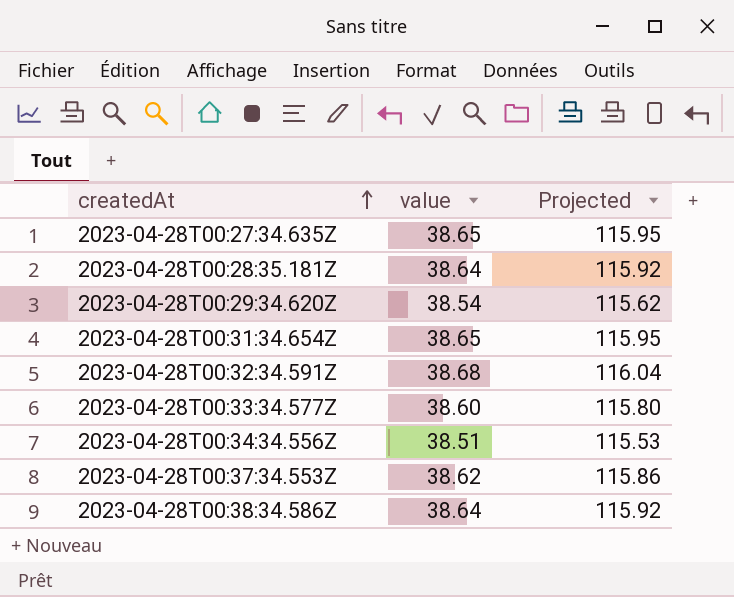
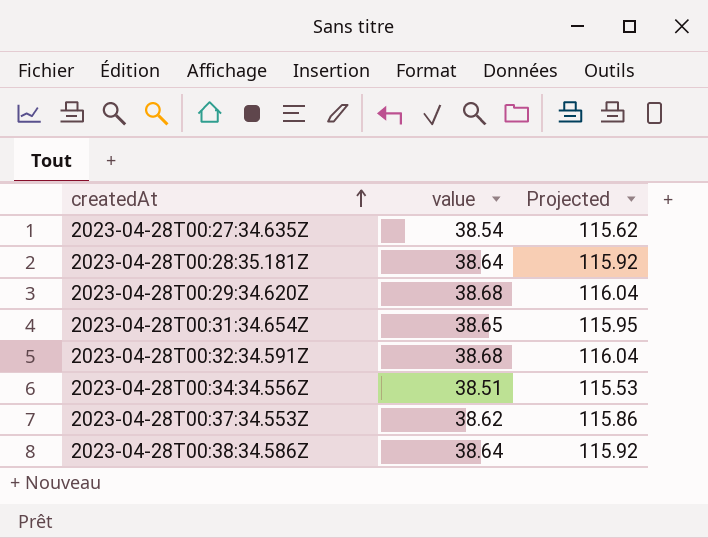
row 2023-04-28T00:33:34.577Z: 38.60 | 115.80 -> none
2023-04-28T00:27:34.635Z | value: 38.65 -> 38.54
2023-04-28T00:27:34.635Z | Projected: 115.95 -> 115.62
2023-04-28T00:29:34.620Z | value: 38.54 -> 38.68
2023-04-28T00:29:34.620Z | Projected: 115.62 -> 116.04

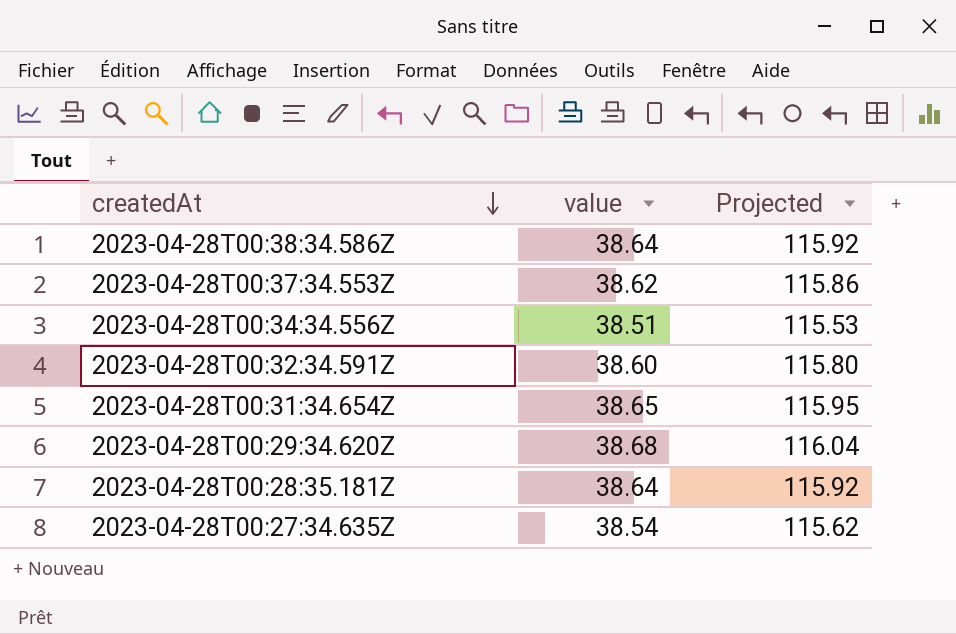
row order: createdAt ascending -> createdAt descending
2023-04-28T00:32:34.591Z | value: 38.68 -> 38.60
2023-04-28T00:32:34.591Z | Projected: 116.04 -> 115.80

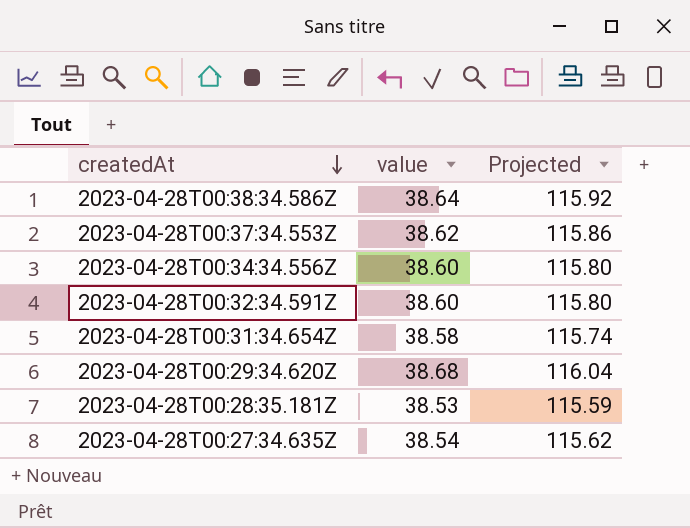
2023-04-28T00:34:34.556Z | value: 38.51 -> 38.60
2023-04-28T00:34:34.556Z | Projected: 115.53 -> 115.80
2023-04-28T00:31:34.654Z | value: 38.65 -> 38.58
2023-04-28T00:31:34.654Z | Projected: 115.95 -> 115.74
2023-04-28T00:28:35.181Z | value: 38.64 -> 38.53
2023-04-28T00:28:35.181Z | Projected: 115.92 -> 115.59

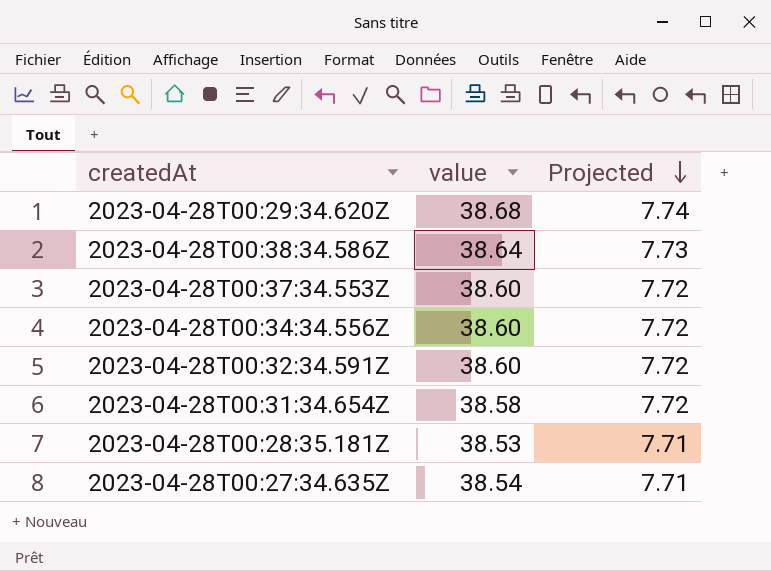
row order: createdAt descending -> Projected descending
column Projected | formula: [value] * 3 -> [value] * 0.2
2023-04-28T00:37:34.553Z | value: 38.62 -> 38.60

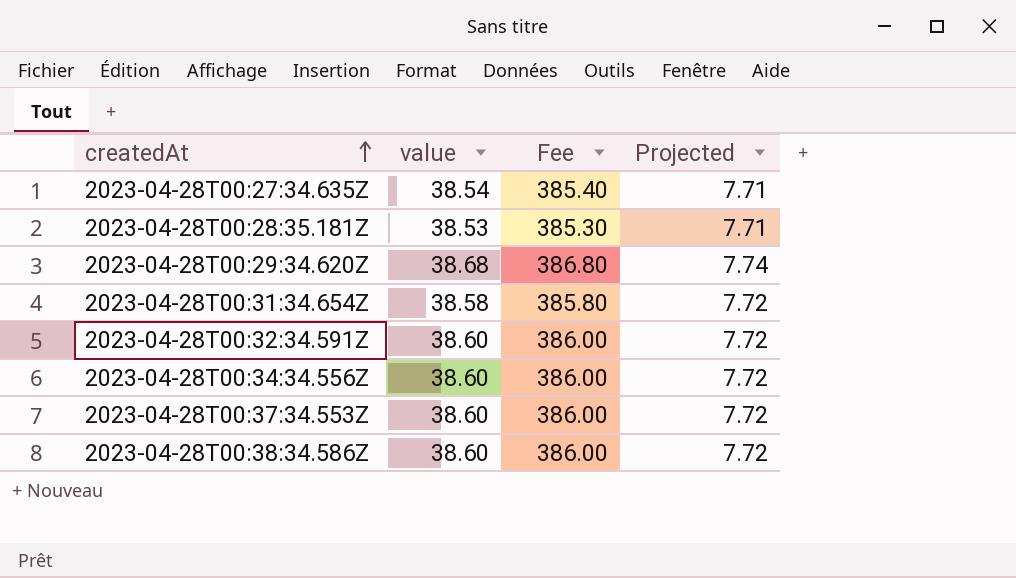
row order: Projected descending -> createdAt ascending
column Fee | formula: none -> [value] * 10
2023-04-28T00:38:34.586Z | value: 38.64 -> 38.60
2023-04-28T00:38:34.586Z | Projected: 7.73 -> 7.72

